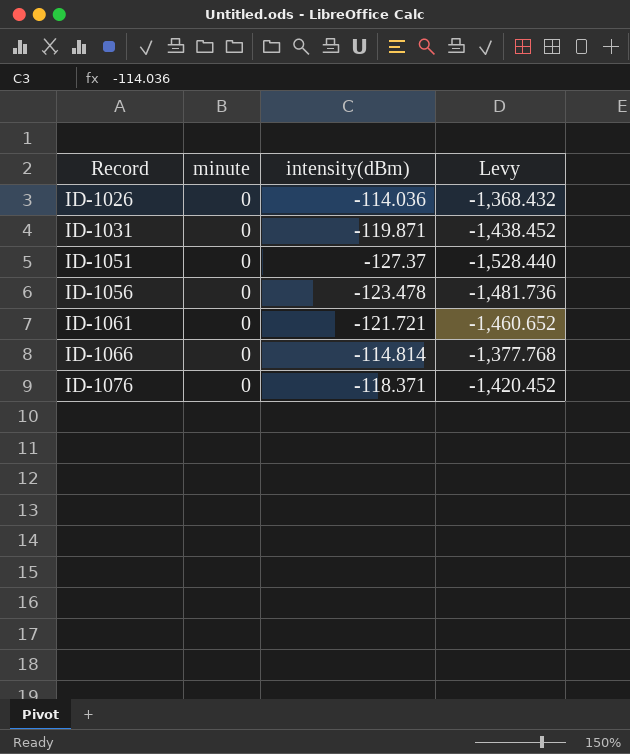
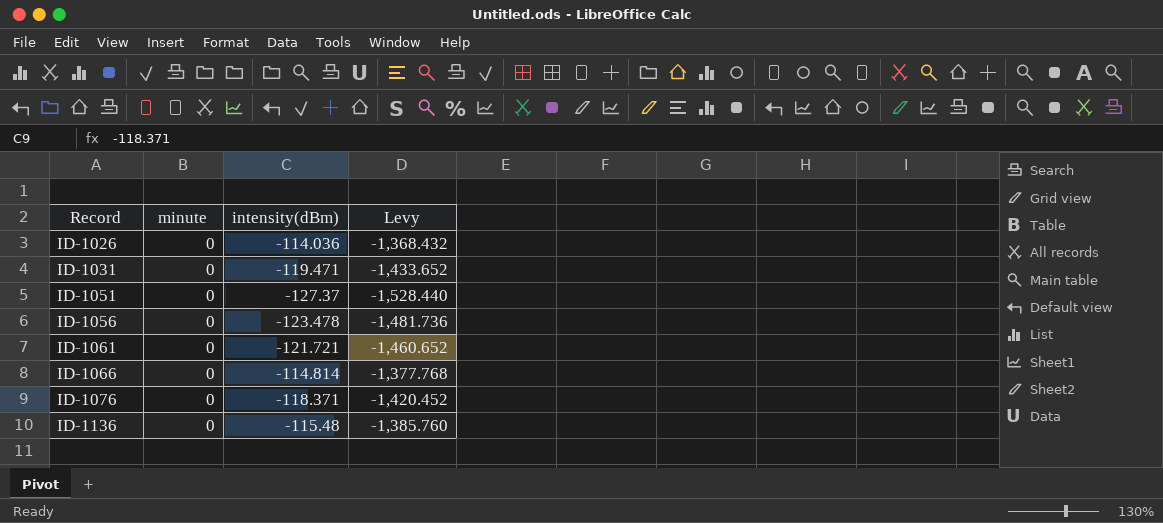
ID-1031 | intensity(dBm): -119.871 -> -119.471
ID-1031 | Levy: -1,438.452 -> -1,433.652
row ID-1136: none -> 0 | -115.48 | -1,385.760

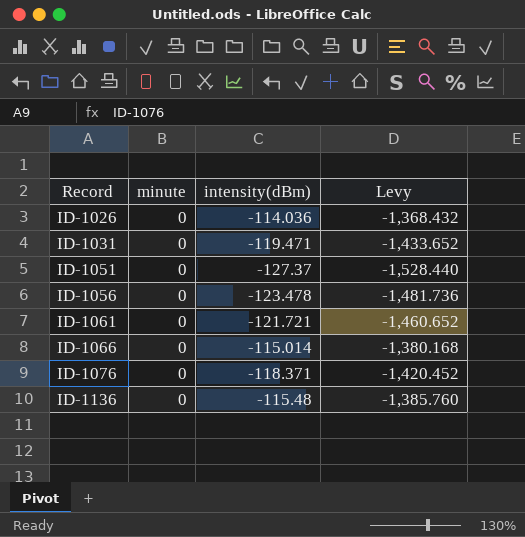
ID-1066 | intensity(dBm): -114.814 -> -115.014
ID-1066 | Levy: -1,377.768 -> -1,380.168

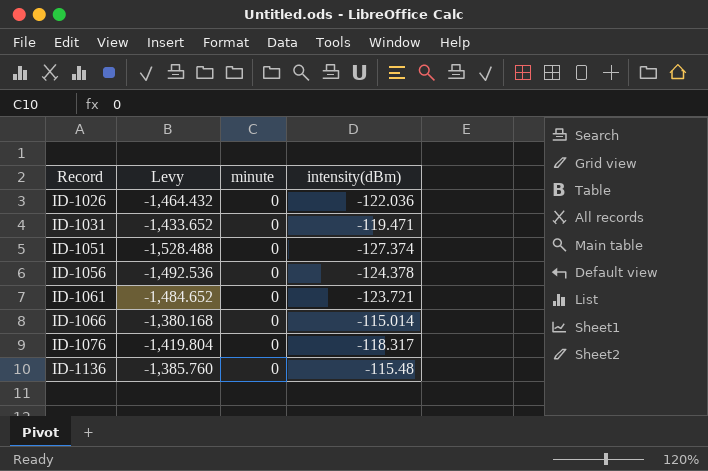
column Levy | position: 4 -> 2
ID-1026 | Levy: -1,368.432 -> -1,464.432
ID-1026 | intensity(dBm): -114.036 -> -122.036
ID-1051 | Levy: -1,528.440 -> -1,528.488
ID-1051 | intensity(dBm): -127.37 -> -127.374
ID-1056 | Levy: -1,481.736 -> -1,492.536
ID-1056 | intensity(dBm): -123.478 -> -124.378
ID-1061 | Levy: -1,460.652 -> -1,484.652
ID-1061 | intensity(dBm): -121.721 -> -123.721
ID-1076 | Levy: -1,420.452 -> -1,419.804
ID-1076 | intensity(dBm): -118.371 -> -118.317

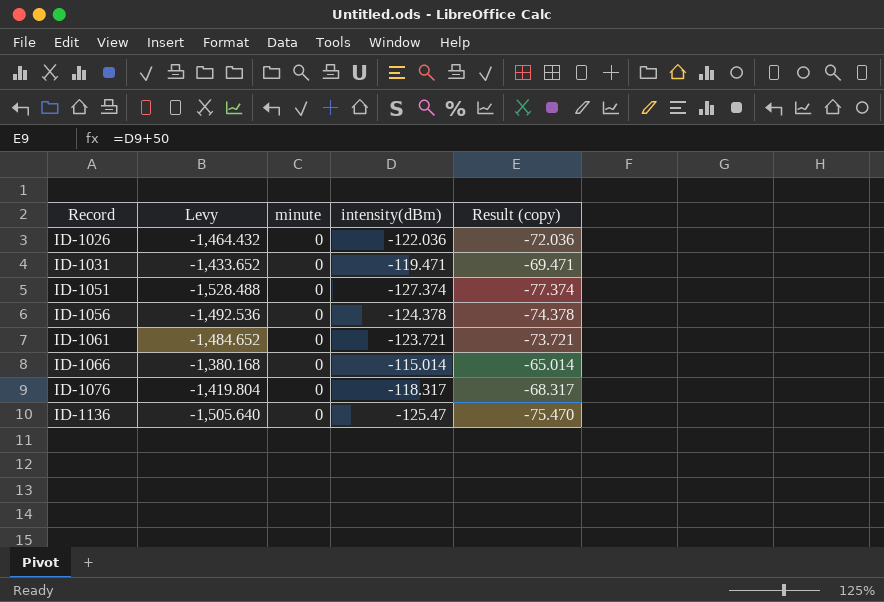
column Result (copy) | formula: none -> [intensity(dBm)] + 50
ID-1136 | Levy: -1,385.760 -> -1,505.640
ID-1136 | intensity(dBm): -115.48 -> -125.47

